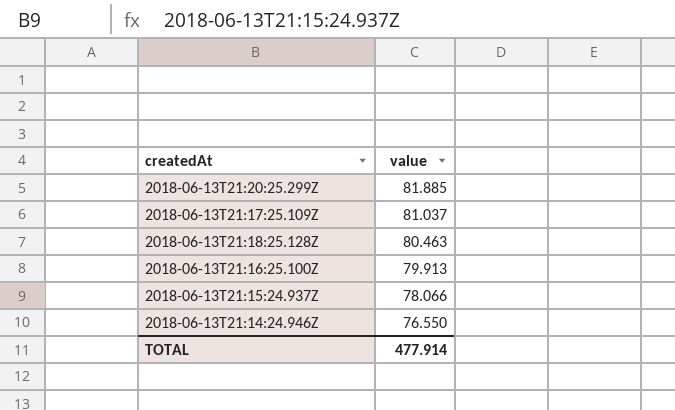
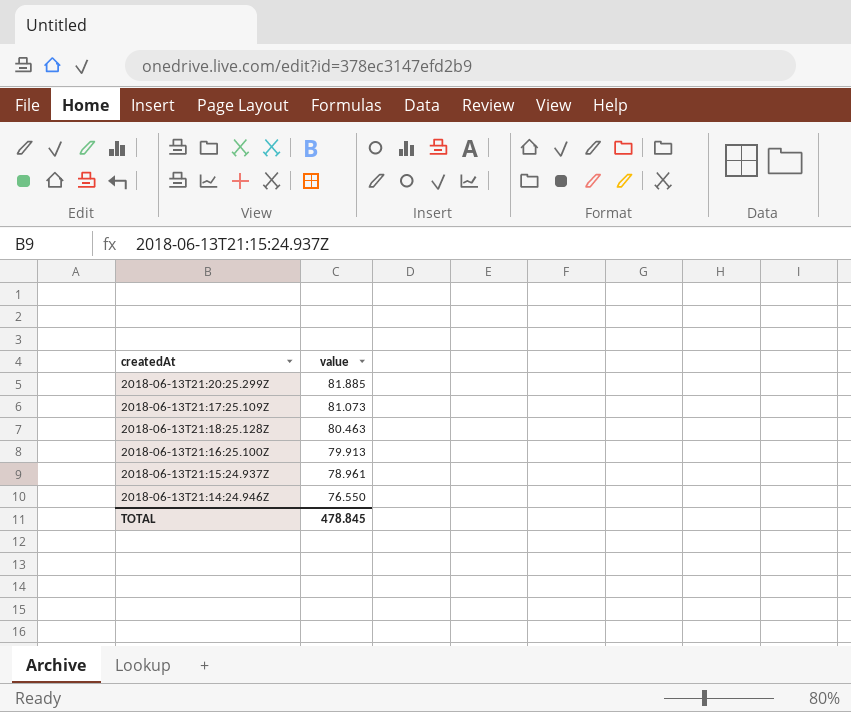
2018-06-13T21:17:25.109Z | value: 81.037 -> 81.073
2018-06-13T21:15:24.937Z | value: 78.066 -> 78.961
TOTAL | value: 477.914 -> 478.845

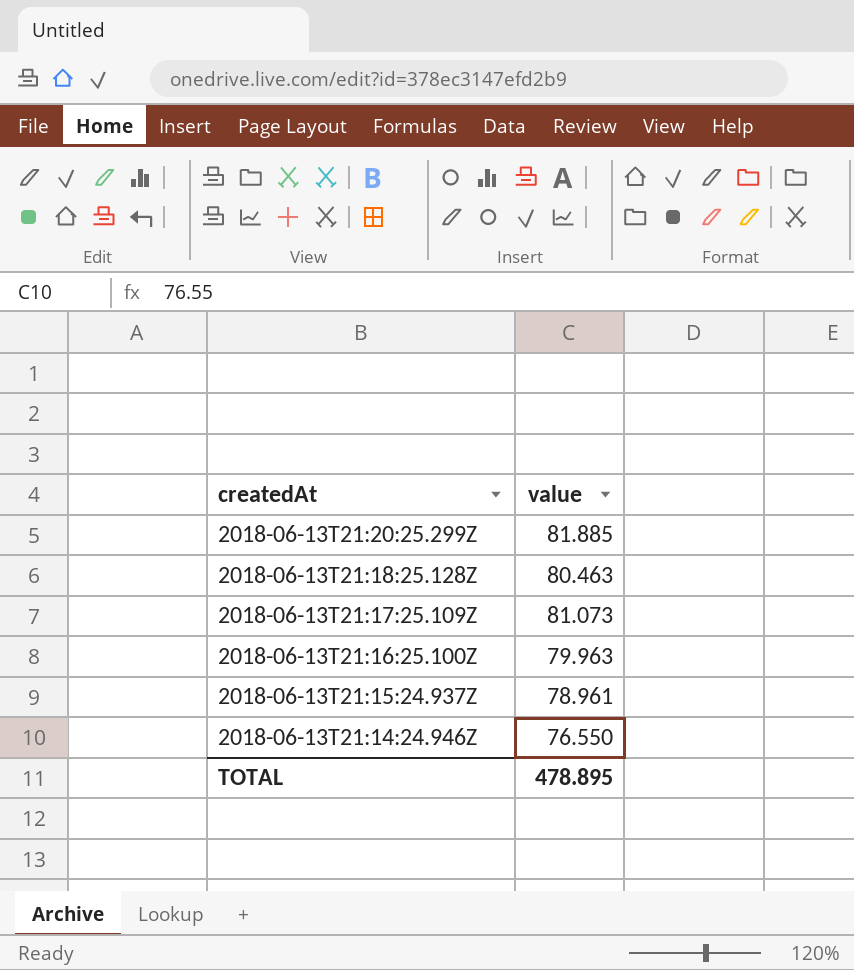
row order: value descending -> createdAt descending
2018-06-13T21:16:25.100Z | value: 79.913 -> 79.963
TOTAL | value: 478.845 -> 478.895

